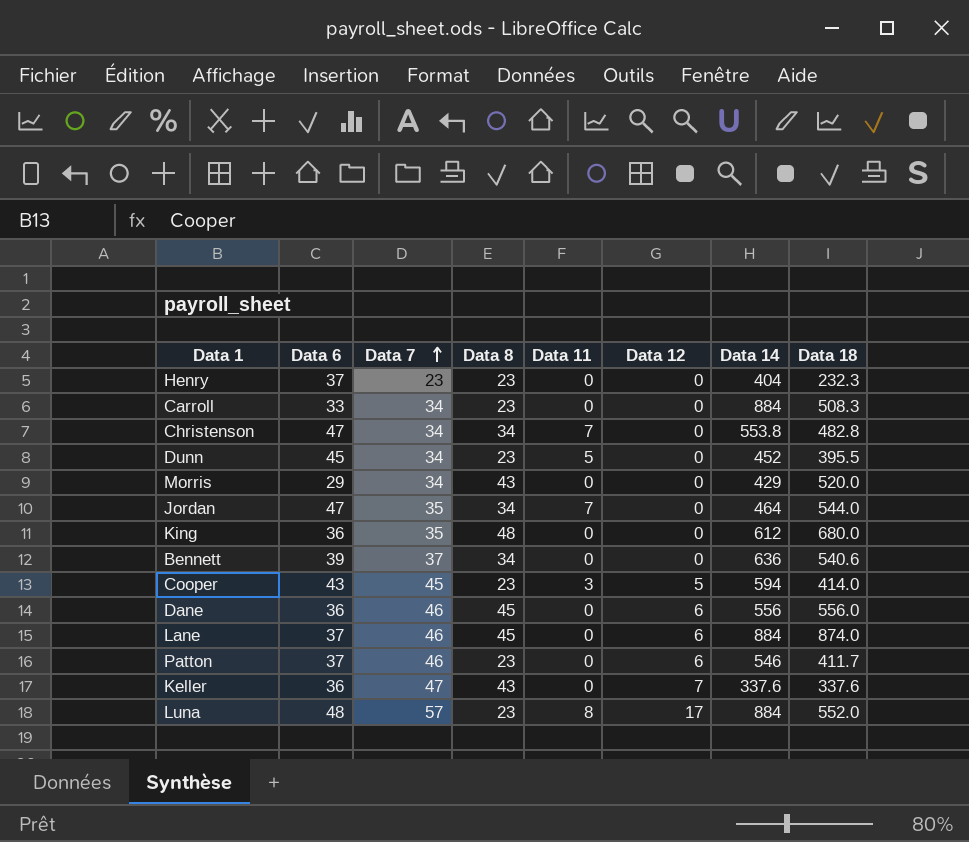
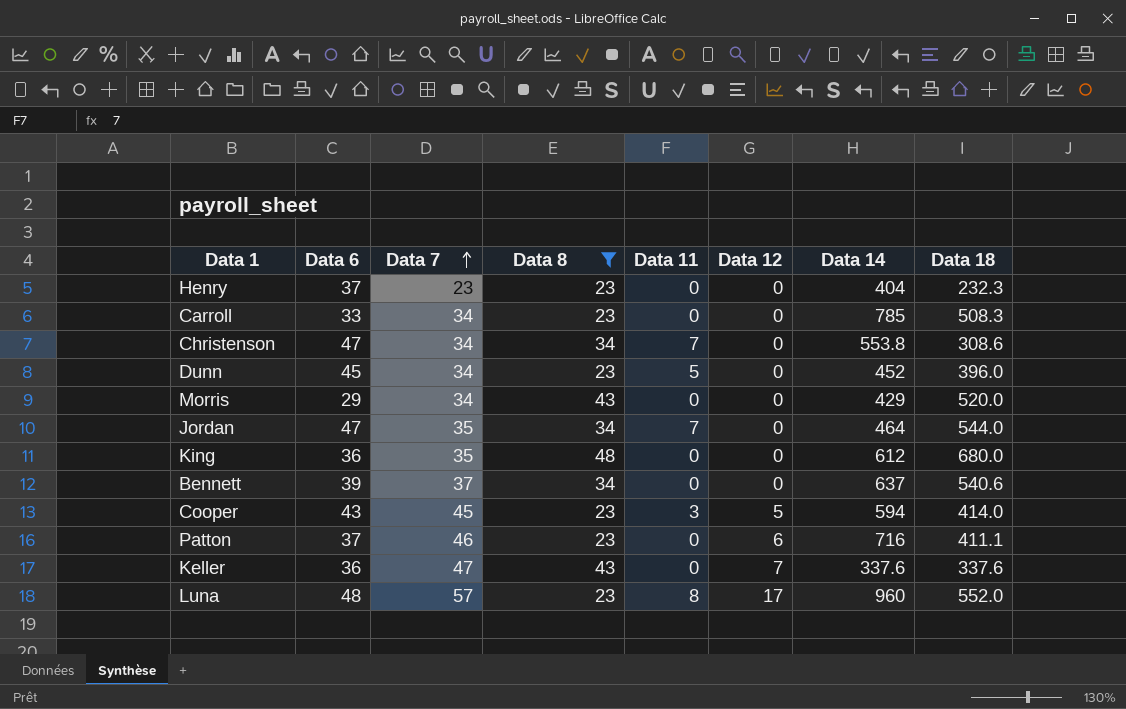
filter: none -> Data 8 != 45
Carroll | Data 14: 884 -> 785
Christenson | Data 18: 482.8 -> 308.6
Dunn | Data 18: 395.5 -> 396.0
Bennett | Data 14: 636 -> 637
Patton | Data 14: 546 -> 716
Patton | Data 18: 411.7 -> 411.1
Luna | Data 14: 884 -> 960

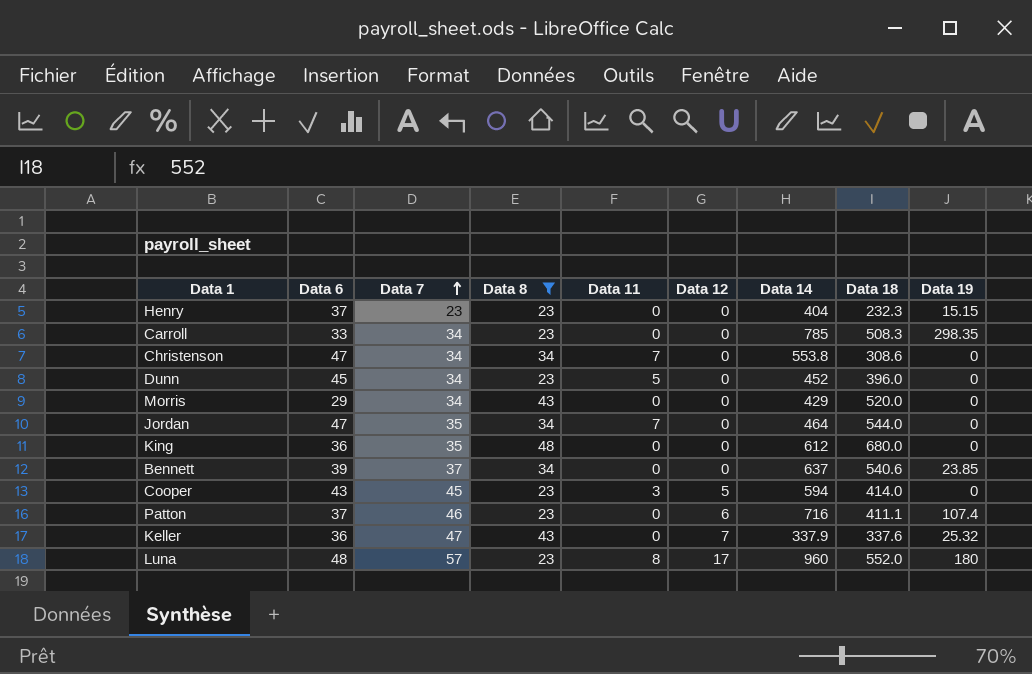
column Data 19 | position: none -> 9
Keller | Data 14: 337.6 -> 337.9

